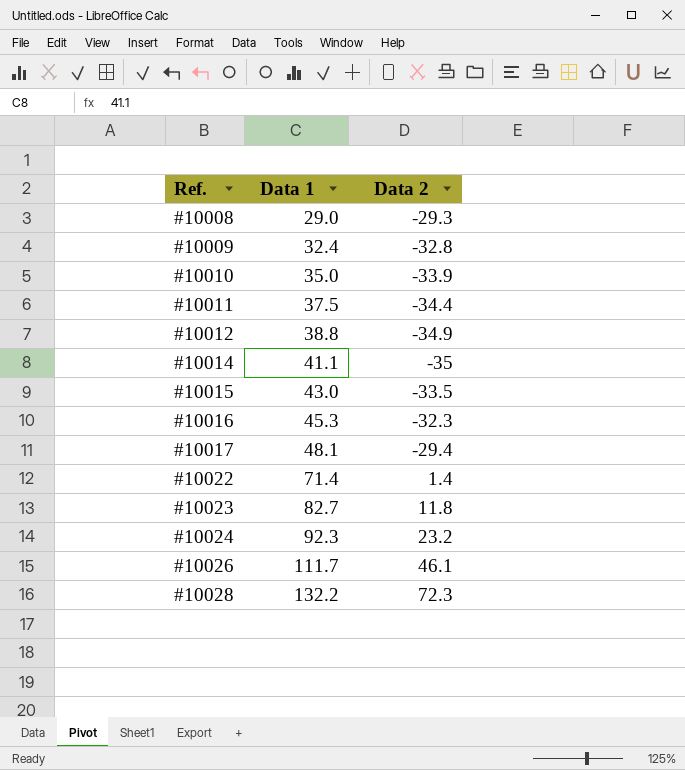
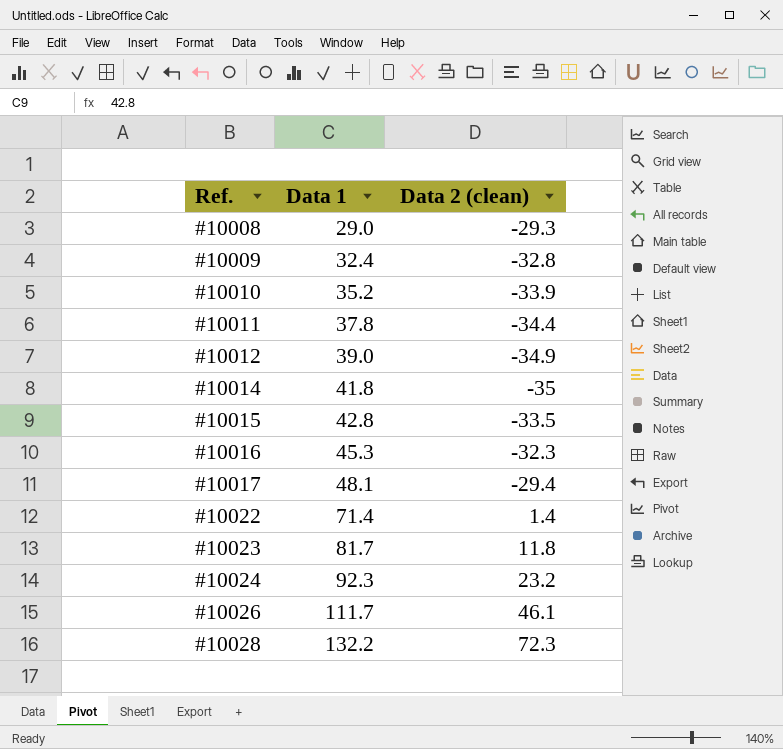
column name: Data 2 -> Data 2 (clean)
#10010 | Data 1: 35.0 -> 35.2
#10011 | Data 1: 37.5 -> 37.8
#10012 | Data 1: 38.8 -> 39.0
#10014 | Data 1: 41.1 -> 41.8
#10015 | Data 1: 43.0 -> 42.8
#10023 | Data 1: 82.7 -> 81.7

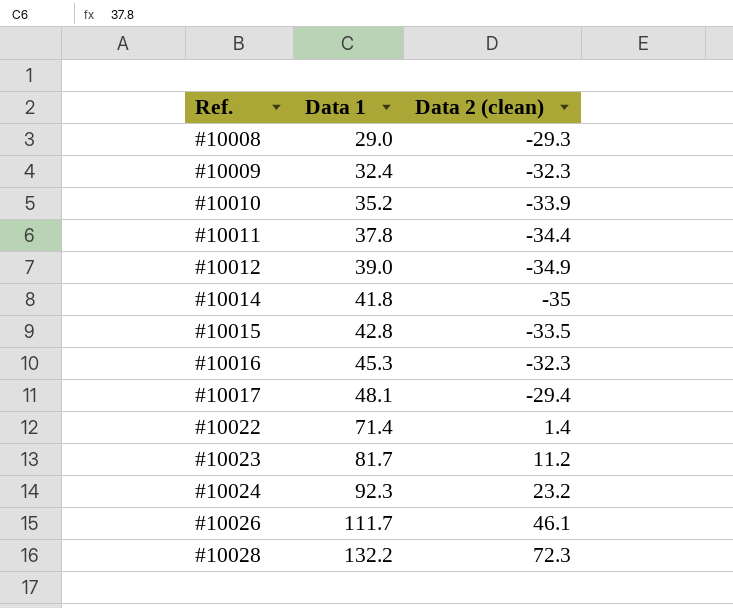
#10009 | Data 2 (clean): -32.8 -> -32.3
#10023 | Data 2 (clean): 11.8 -> 11.2

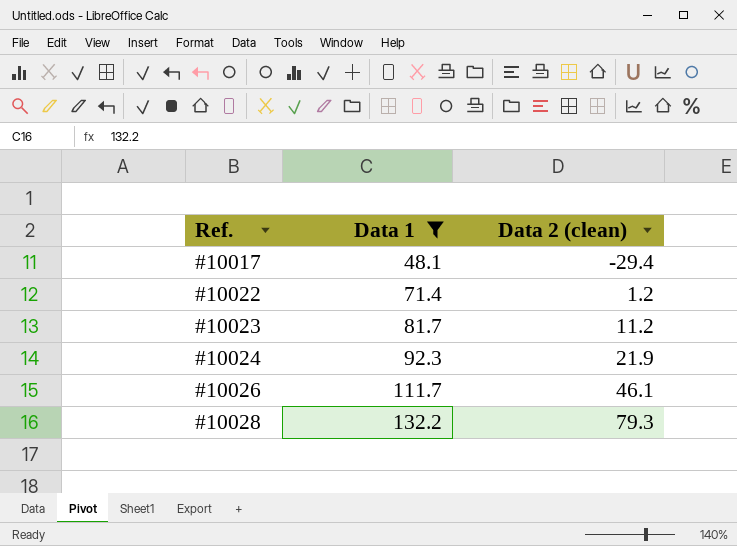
filter: none -> Data 1 >= 48.1
#10022 | Data 2 (clean): 1.4 -> 1.2
#10024 | Data 2 (clean): 23.2 -> 21.9
#10028 | Data 2 (clean): 72.3 -> 79.3

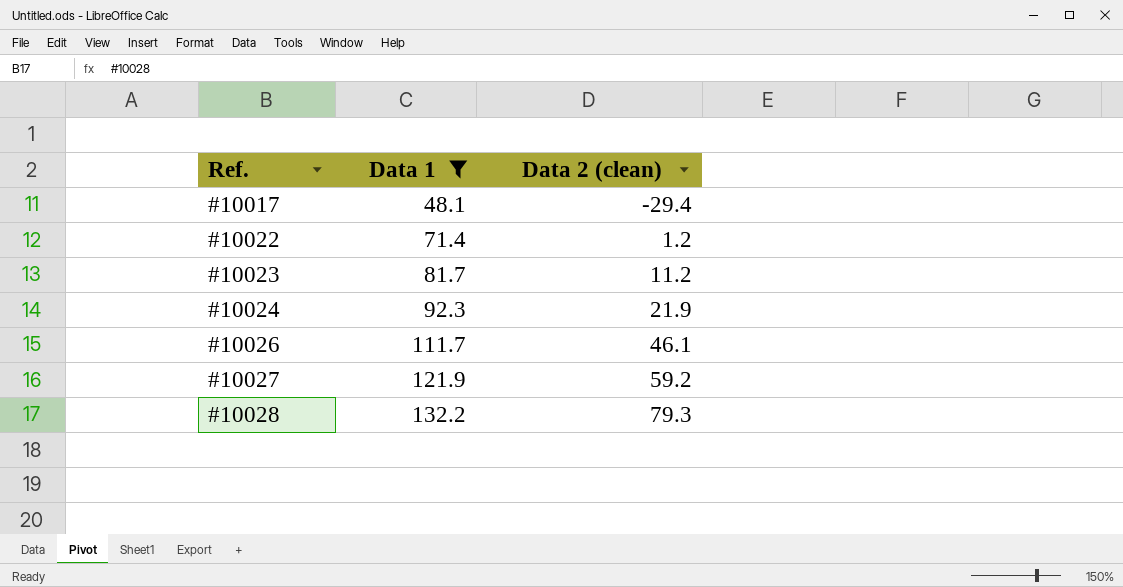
row #10027: none -> 121.9 | 59.2

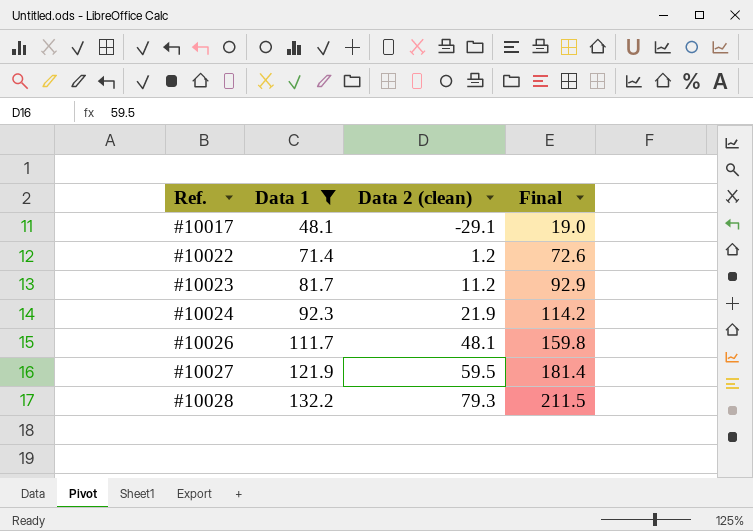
column Final | formula: none -> [Data 1] + [Data 2 (clean)]
#10017 | Data 2 (clean): -29.4 -> -29.1
#10026 | Data 2 (clean): 46.1 -> 48.1
#10027 | Data 2 (clean): 59.2 -> 59.5

